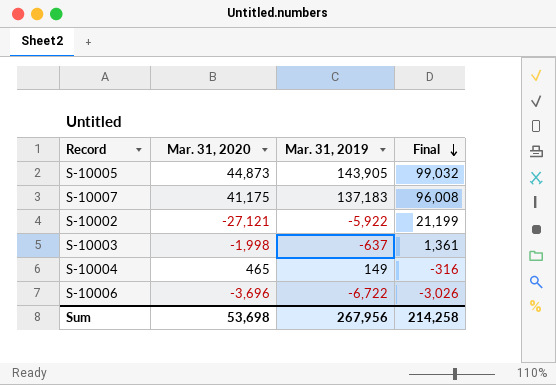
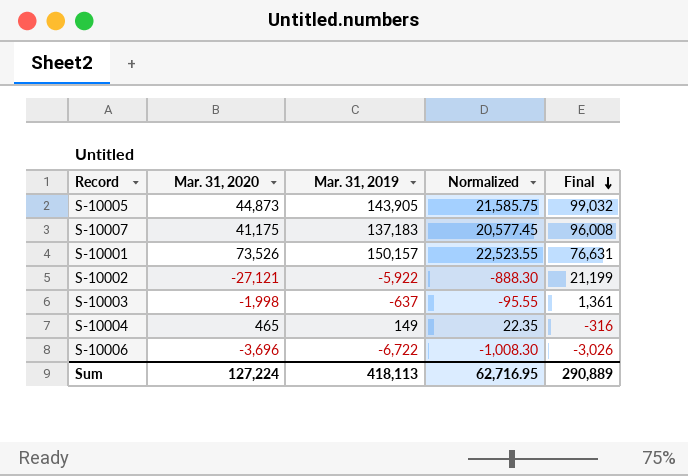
column Normalized | formula: none -> [Mar. 31, 2019] * 0.15
row S-10001: none -> 73,526 | 150,157 | 22,523.55 | 76,631
Sum | Mar. 31, 2020: 53,698 -> 127,224
Sum | Mar. 31, 2019: 267,956 -> 418,113
Sum | Final: 214,258 -> 290,889

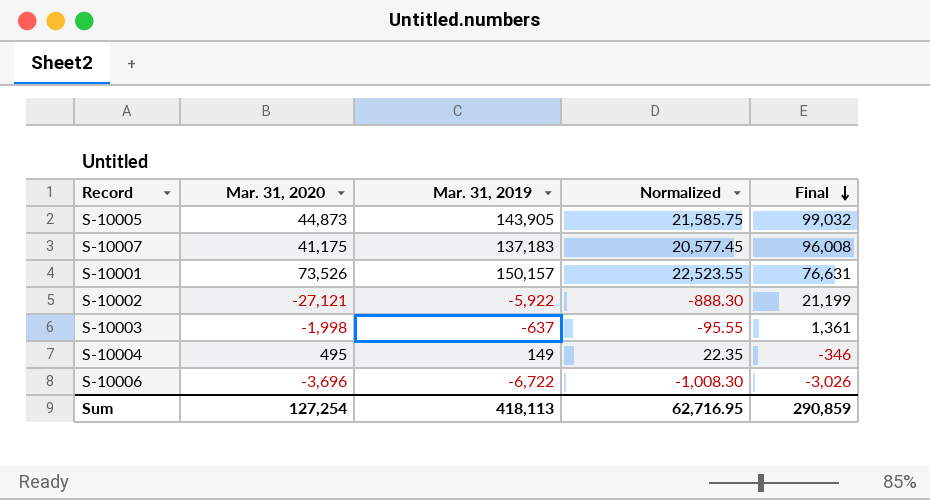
S-10004 | Mar. 31, 2020: 465 -> 495
S-10004 | Final: -316 -> -346
Sum | Mar. 31, 2020: 127,224 -> 127,254
Sum | Final: 290,889 -> 290,859

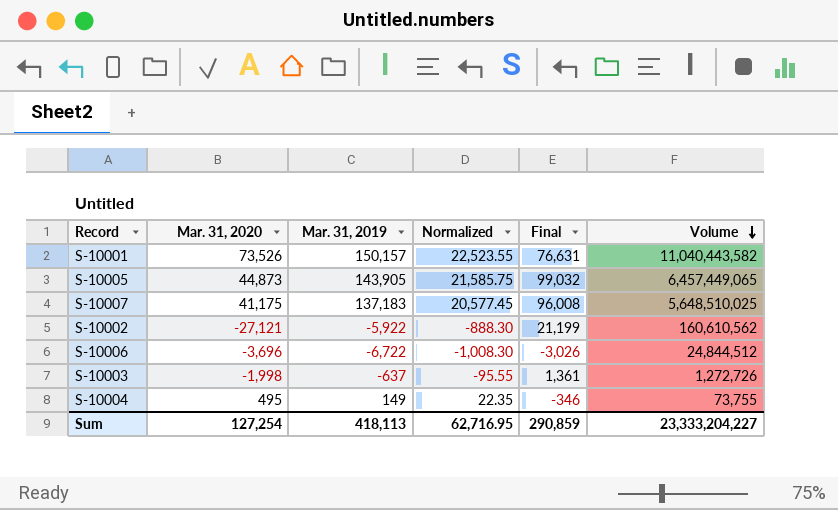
row order: Final descending -> Volume descending
column Volume | formula: none -> [Mar. 31, 2020] * [Mar. 31, 2019]

